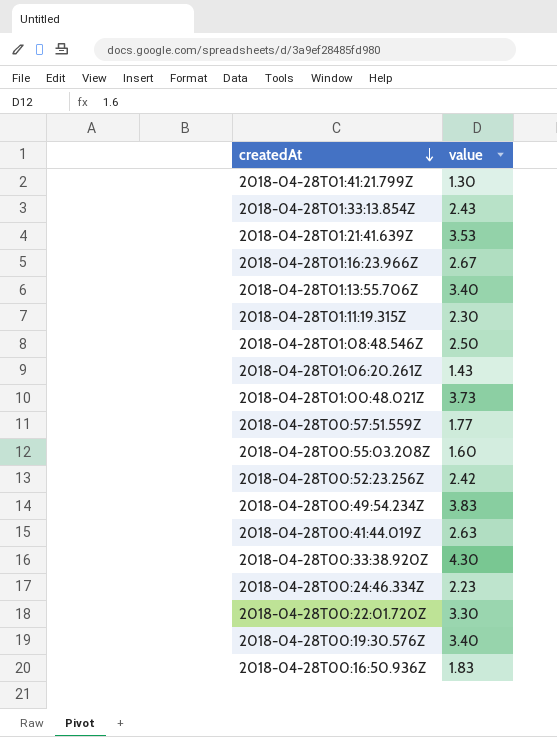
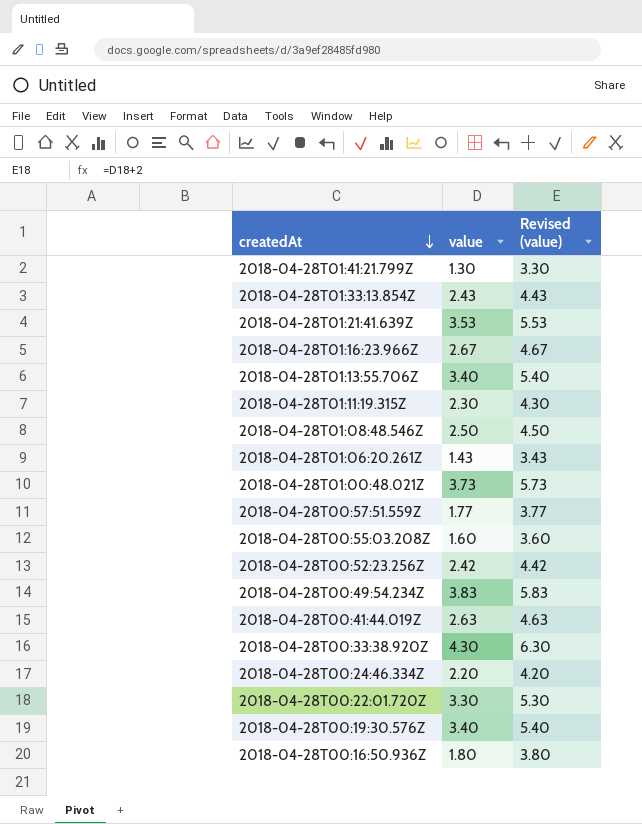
column Revised (value) | formula: none -> [value] + 2
2018-04-28T00:24:46.334Z | value: 2.23 -> 2.20
2018-04-28T00:16:50.936Z | value: 1.83 -> 1.80

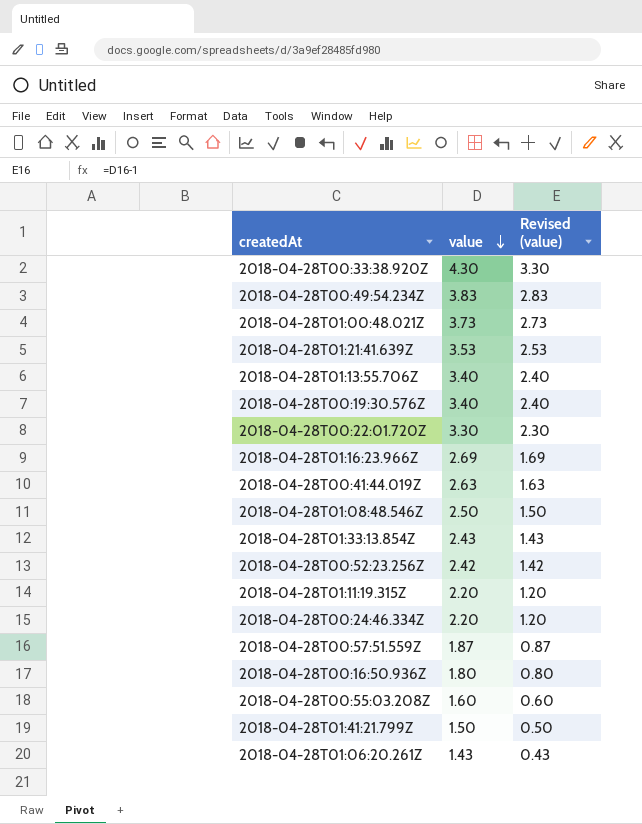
row order: createdAt descending -> value descending
column Revised (value) | formula: [value] + 2 -> [value] - 1
2018-04-28T01:16:23.966Z | value: 2.67 -> 2.69
2018-04-28T01:11:19.315Z | value: 2.30 -> 2.20
2018-04-28T00:57:51.559Z | value: 1.77 -> 1.87
2018-04-28T01:41:21.799Z | value: 1.30 -> 1.50

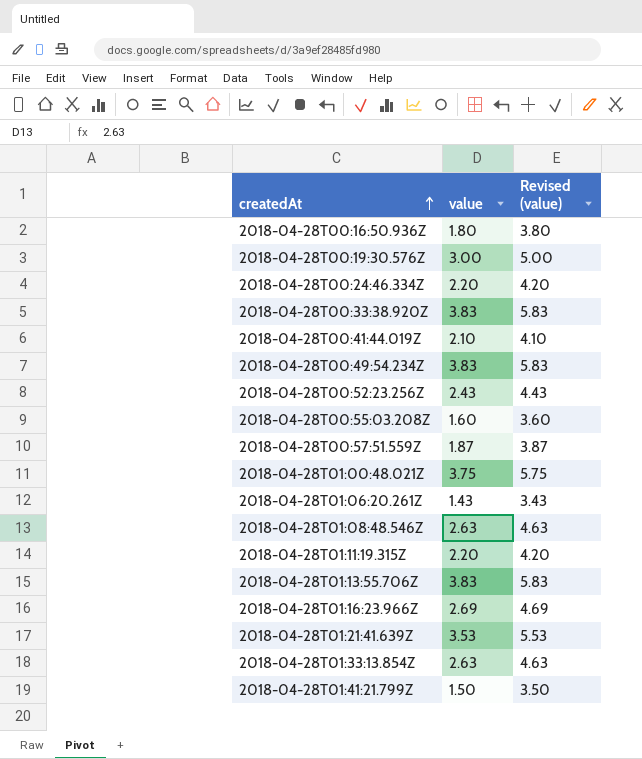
row order: value descending -> createdAt ascending
column Revised (value) | formula: [value] - 1 -> [value] + 2
row 2018-04-28T00:22:01.720Z: 3.30 | 2.30 -> none
2018-04-28T00:19:30.576Z | value: 3.40 -> 3.00
2018-04-28T00:33:38.920Z | value: 4.30 -> 3.83
2018-04-28T00:41:44.019Z | value: 2.63 -> 2.10
2018-04-28T00:52:23.256Z | value: 2.42 -> 2.43
2018-04-28T01:00:48.021Z | value: 3.73 -> 3.75
2018-04-28T01:08:48.546Z | value: 2.50 -> 2.63
2018-04-28T01:13:55.706Z | value: 3.40 -> 3.83
2018-04-28T01:33:13.854Z | value: 2.43 -> 2.63

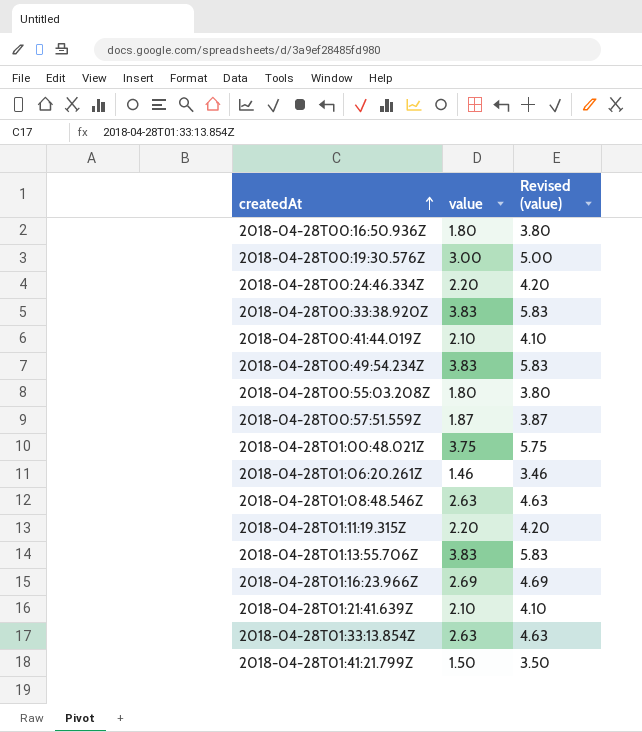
row 2018-04-28T00:52:23.256Z: 2.43 | 4.43 -> none
2018-04-28T00:55:03.208Z | value: 1.60 -> 1.80
2018-04-28T00:55:03.208Z | Revised (value): 3.60 -> 3.80
2018-04-28T01:06:20.261Z | value: 1.43 -> 1.46
2018-04-28T01:06:20.261Z | Revised (value): 3.43 -> 3.46
2018-04-28T01:21:41.639Z | value: 3.53 -> 2.10
2018-04-28T01:21:41.639Z | Revised (value): 5.53 -> 4.10

